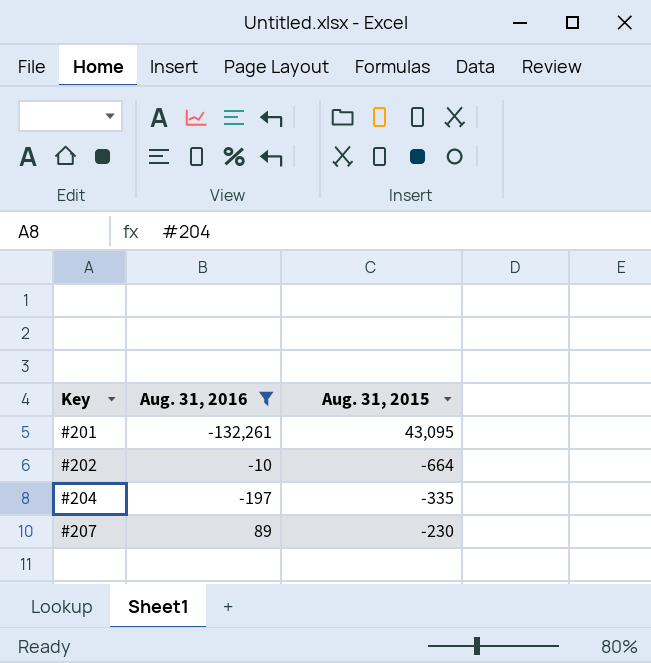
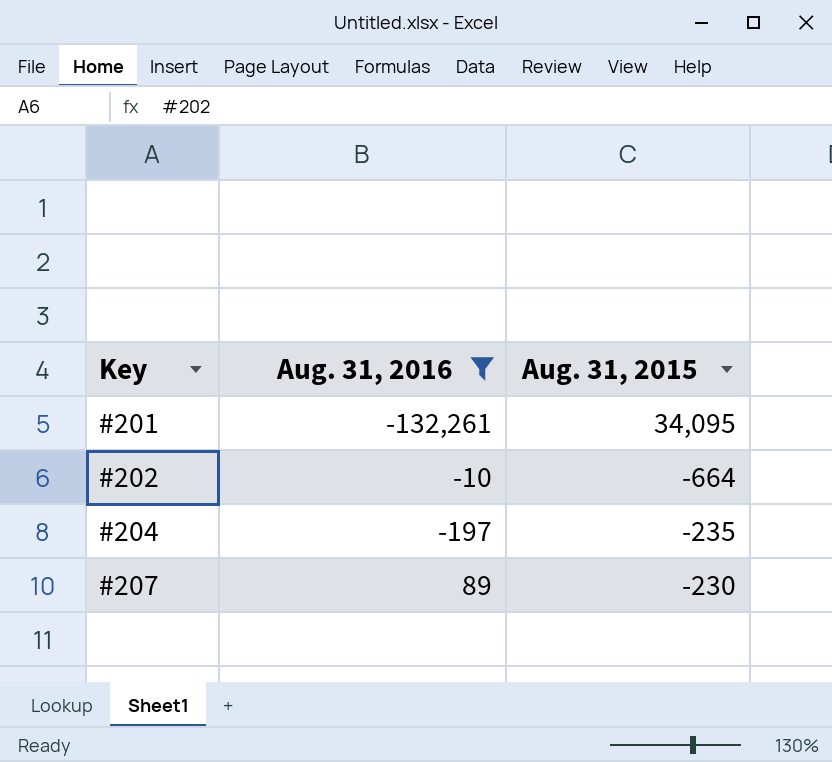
#201 | Aug. 31, 2015: 43,095 -> 34,095
#204 | Aug. 31, 2015: -335 -> -235

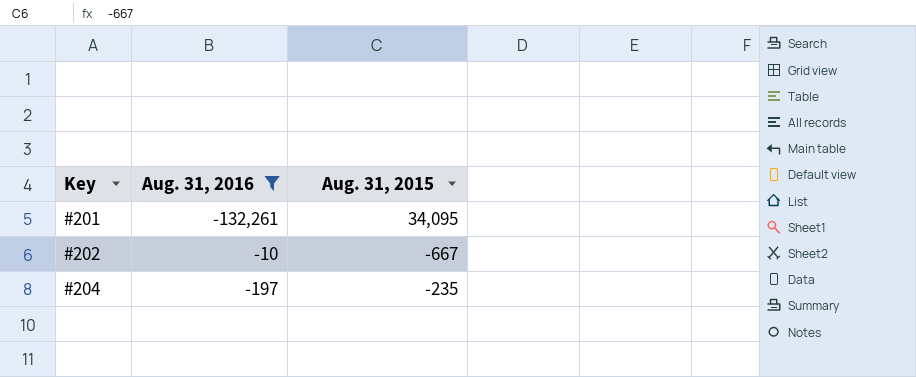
row #207: 89 | -230 -> none
#202 | Aug. 31, 2015: -664 -> -667

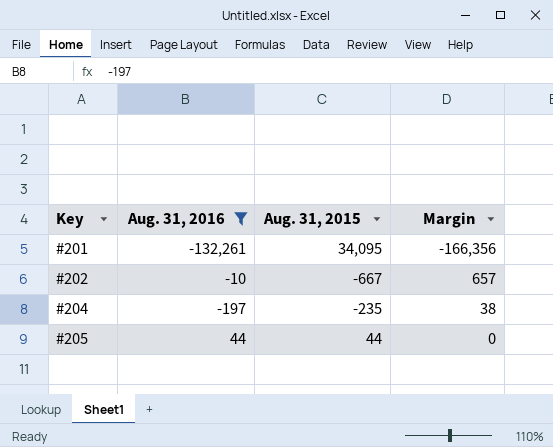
column Margin | formula: none -> [Aug. 31, 2016] - [Aug. 31, 2015]
row #205: none -> 44 | 44 | 0

